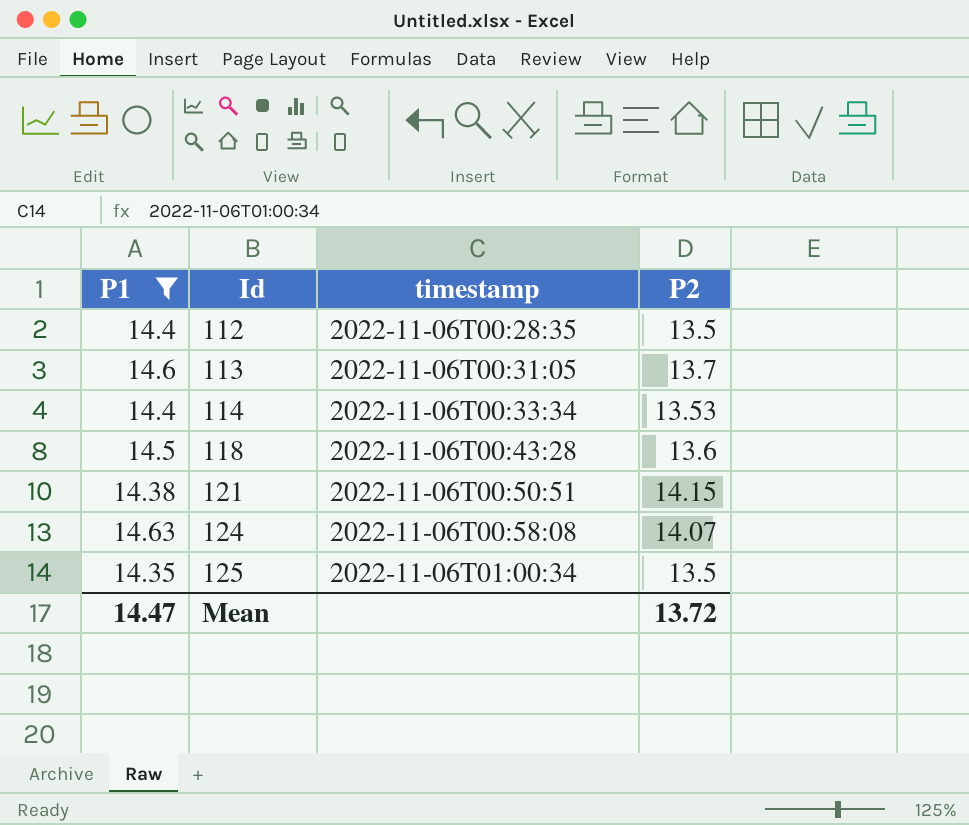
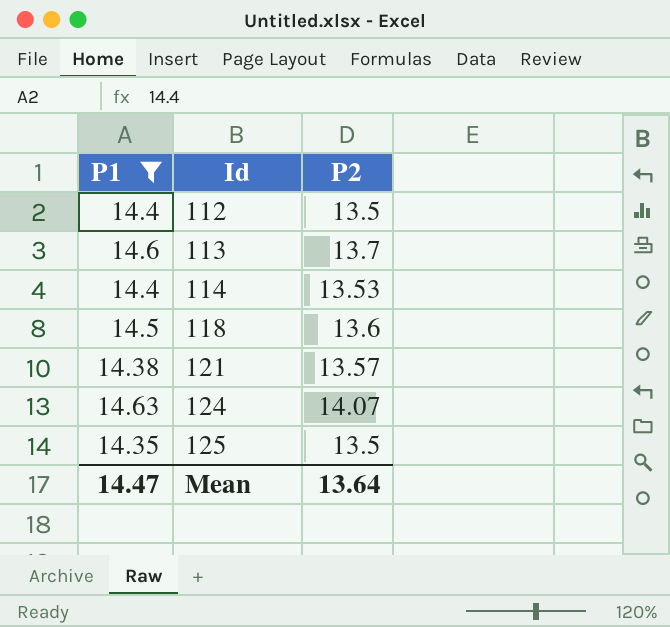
column timestamp | position: 3 -> none
121 | P2: 14.15 -> 13.57
Mean | P2: 13.72 -> 13.64

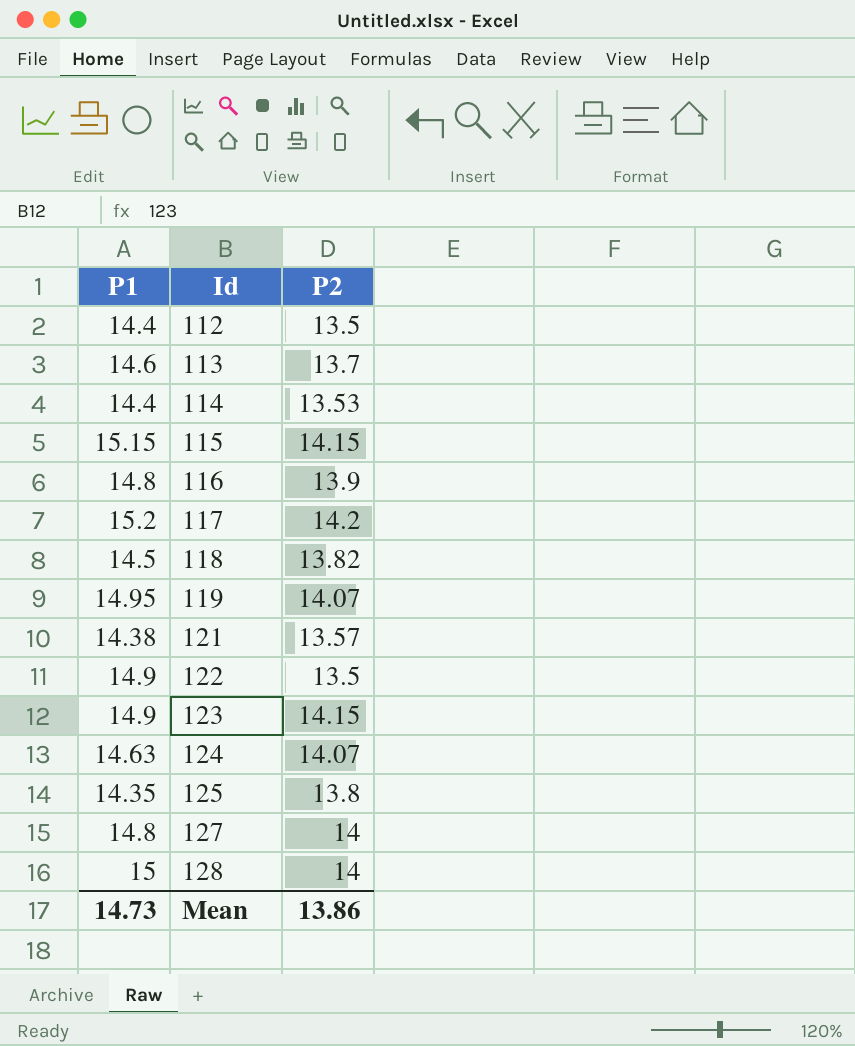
filter: P1 <= 14.63 -> none
118 | P2: 13.6 -> 13.82
125 | P2: 13.5 -> 13.8
Mean | P1: 14.47 -> 14.73
Mean | P2: 13.64 -> 13.86

